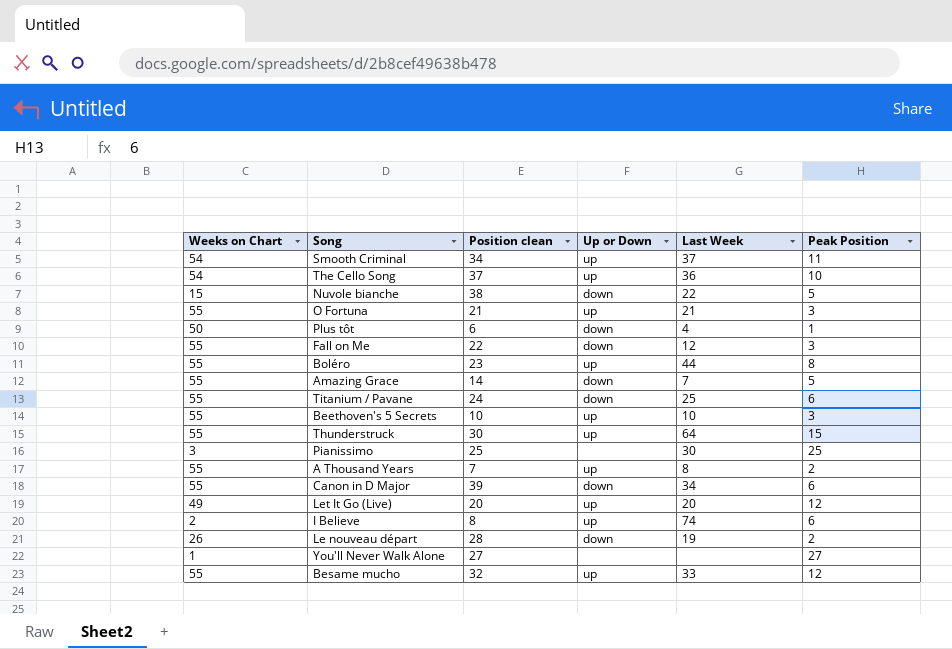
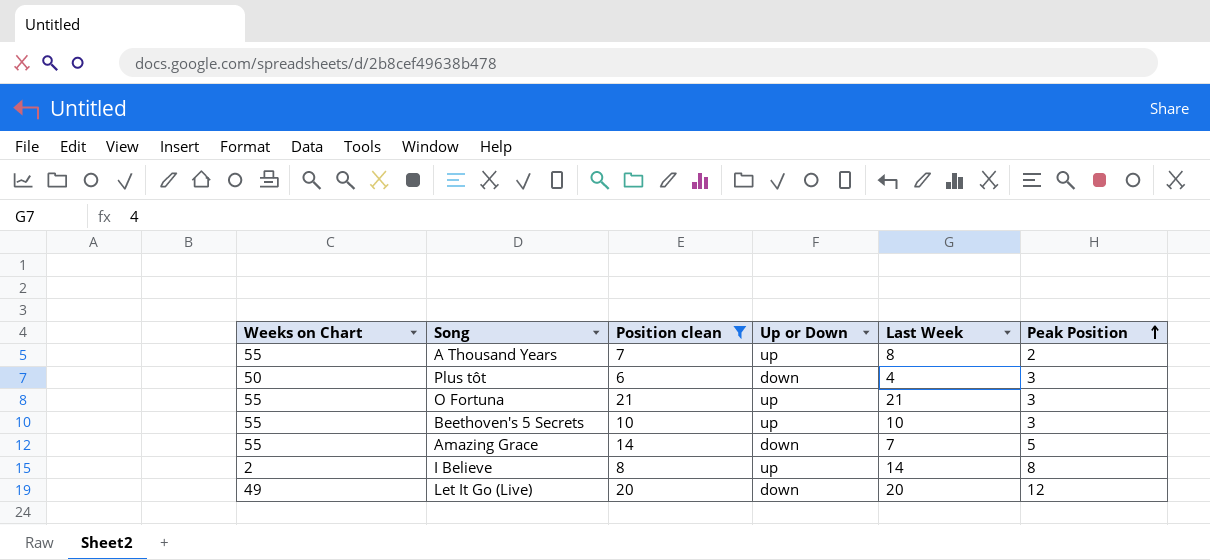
filter: none -> Position clean <= 21
row order: none -> Peak Position ascending
Plus tôt | Peak Position: 1 -> 3
I Believe | Last Week: 74 -> 14
I Believe | Peak Position: 6 -> 8
Let It Go (Live) | Up or Down: up -> down

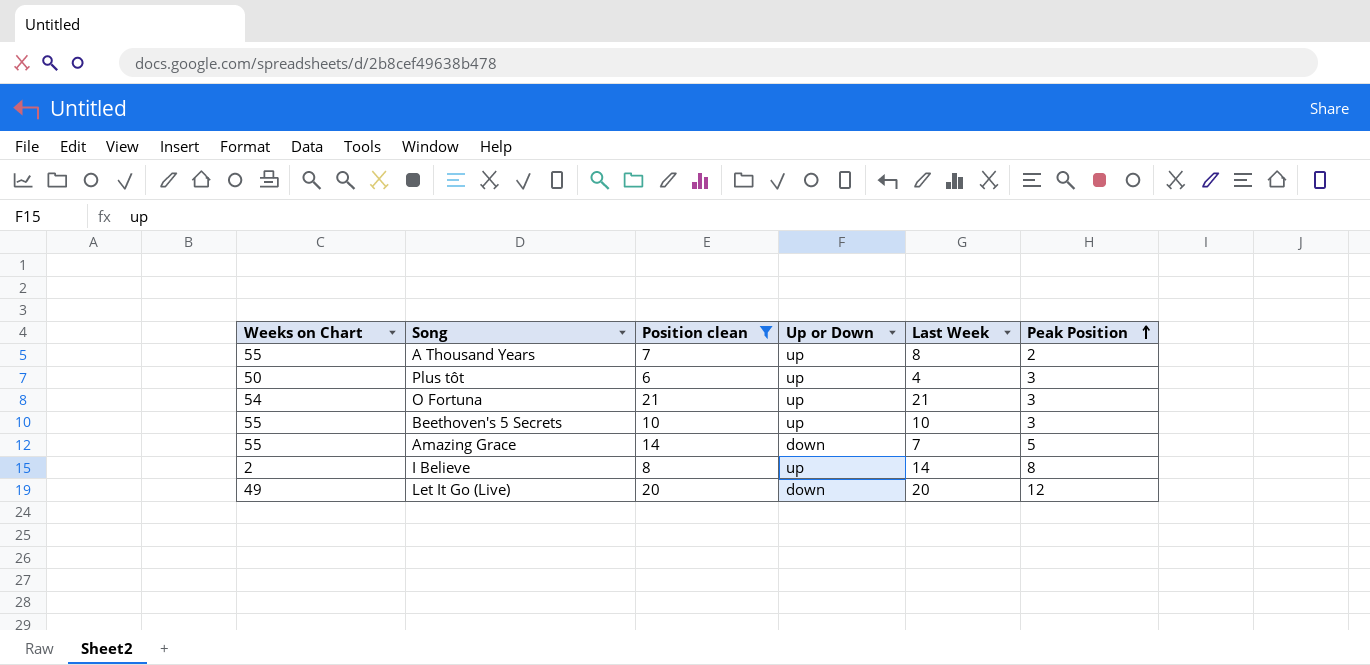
Plus tôt | Up or Down: down -> up
O Fortuna | Weeks on Chart: 55 -> 54

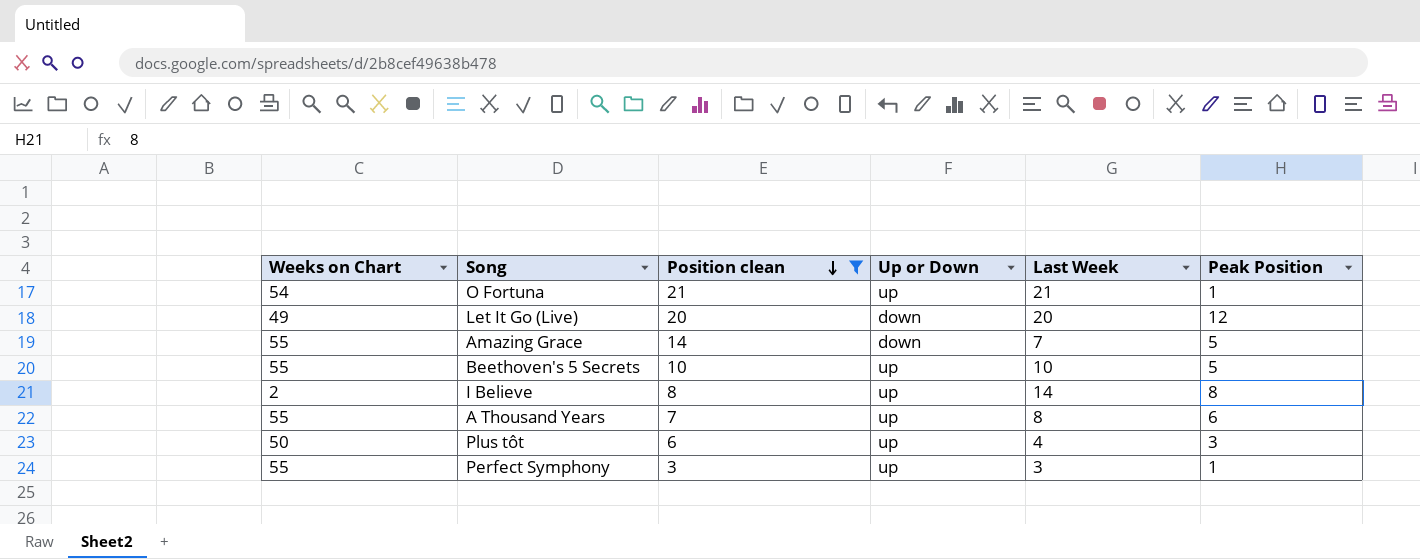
row order: Peak Position ascending -> Position clean descending
O Fortuna | Peak Position: 3 -> 1
Beethoven's 5 Secrets | Peak Position: 3 -> 5
A Thousand Years | Peak Position: 2 -> 6
row Perfect Symphony: none -> 55 | 3 | up | 3 | 1

